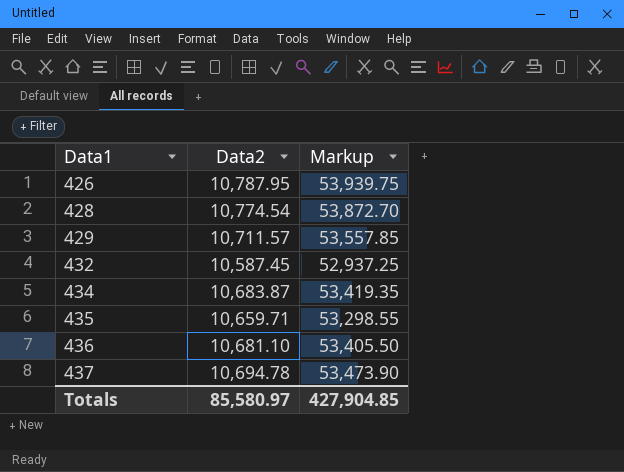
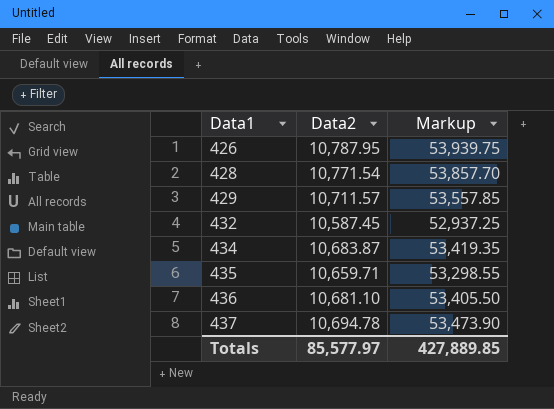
428 | Data2: 10,774.54 -> 10,771.54
428 | Markup: 53,872.70 -> 53,857.70
Totals | Data2: 85,580.97 -> 85,577.97
Totals | Markup: 427,904.85 -> 427,889.85

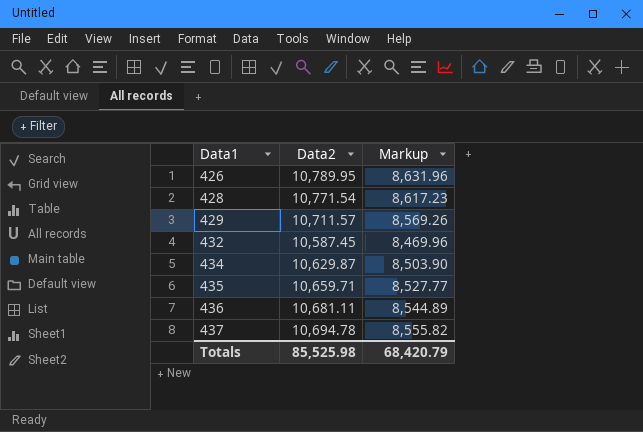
column Markup | formula: [Data2] * 5 -> [Data2] * 0.8
426 | Data2: 10,787.95 -> 10,789.95
434 | Data2: 10,683.87 -> 10,629.87
436 | Data2: 10,681.10 -> 10,681.11
Totals | Data2: 85,577.97 -> 85,525.98
Totals | Markup: 427,889.85 -> 68,420.79

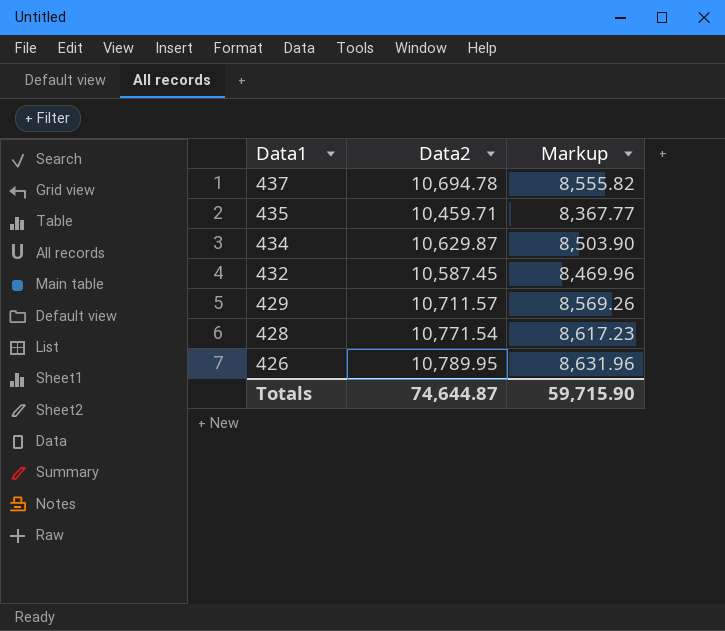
row order: Data1 ascending -> Data1 descending
row 436: 10,681.11 | 8,544.89 -> none
435 | Data2: 10,659.71 -> 10,459.71
435 | Markup: 8,527.77 -> 8,367.77
Totals | Data2: 85,525.98 -> 74,644.87
Totals | Markup: 68,420.79 -> 59,715.90

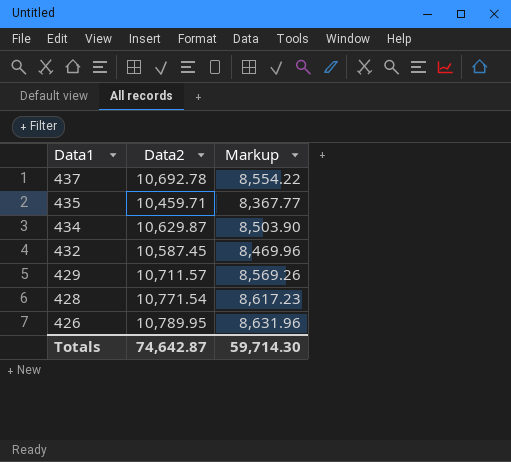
437 | Data2: 10,694.78 -> 10,692.78
437 | Markup: 8,555.82 -> 8,554.22
Totals | Data2: 74,644.87 -> 74,642.87
Totals | Markup: 59,715.90 -> 59,714.30

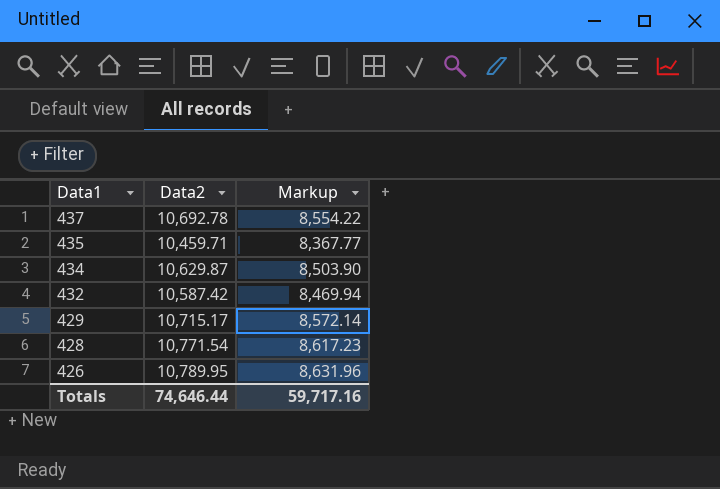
432 | Data2: 10,587.45 -> 10,587.42
432 | Markup: 8,469.96 -> 8,469.94
429 | Data2: 10,711.57 -> 10,715.17
429 | Markup: 8,569.26 -> 8,572.14
Totals | Data2: 74,642.87 -> 74,646.44
Totals | Markup: 59,714.30 -> 59,717.16

